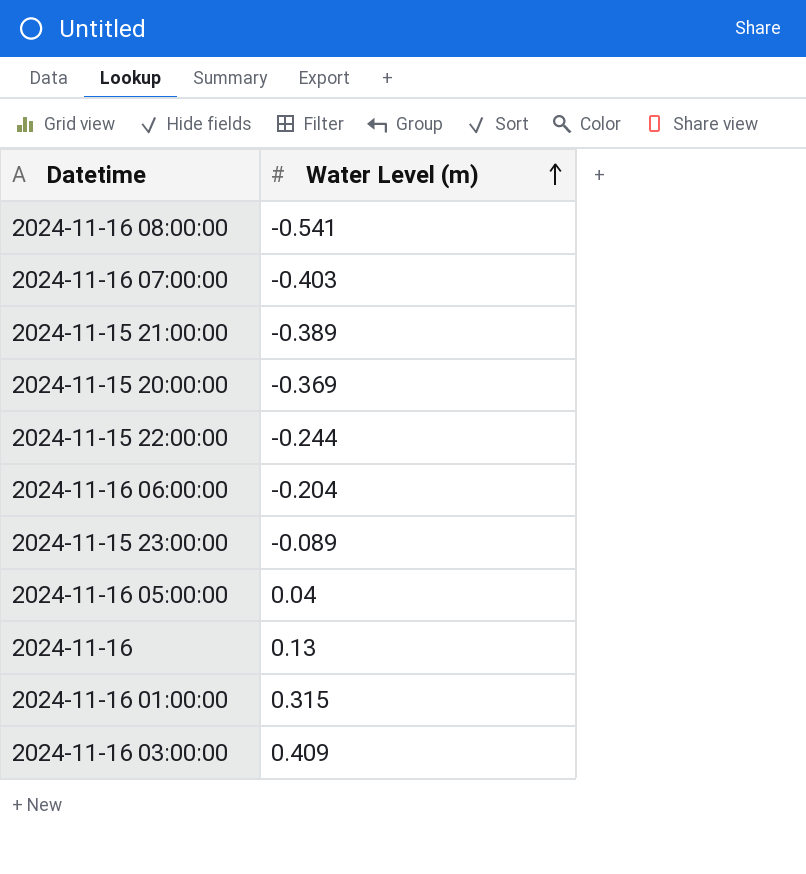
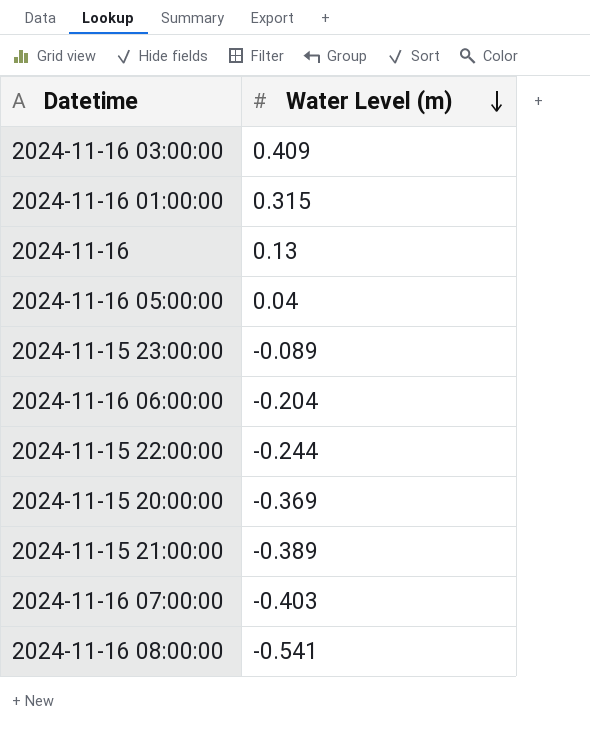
row order: Water Level (m) ascending -> Water Level (m) descending

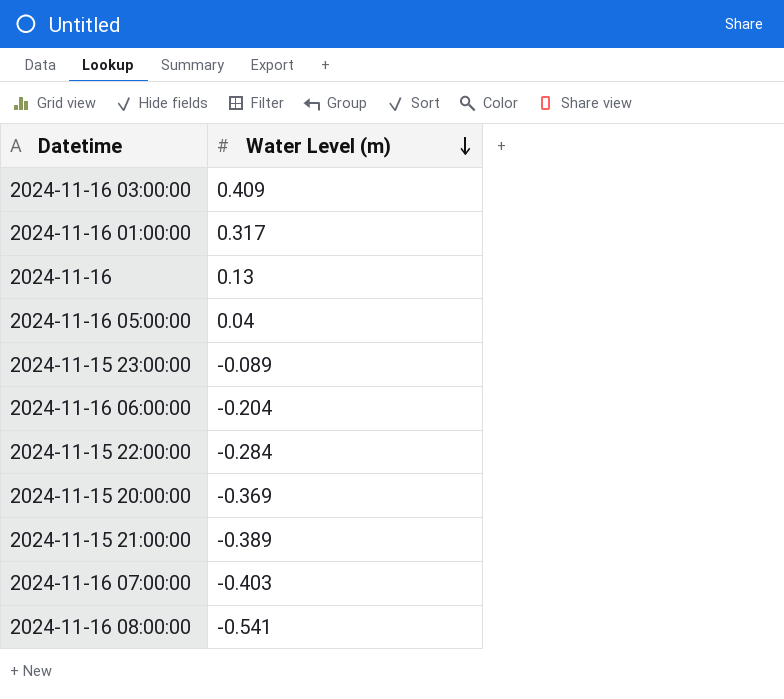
2024-11-16 01:00:00 | Water Level (m): 0.315 -> 0.317
2024-11-15 22:00:00 | Water Level (m): -0.244 -> -0.284

